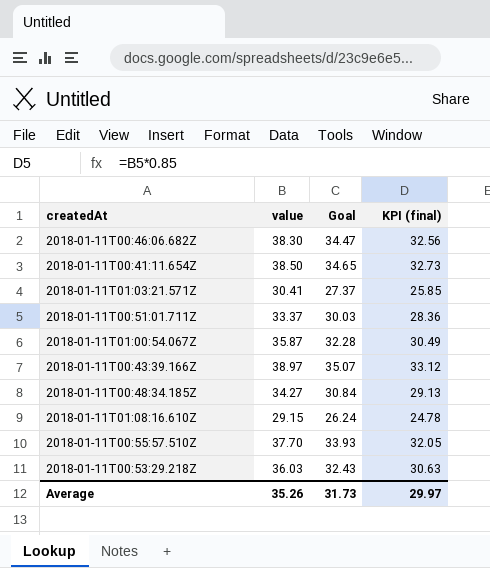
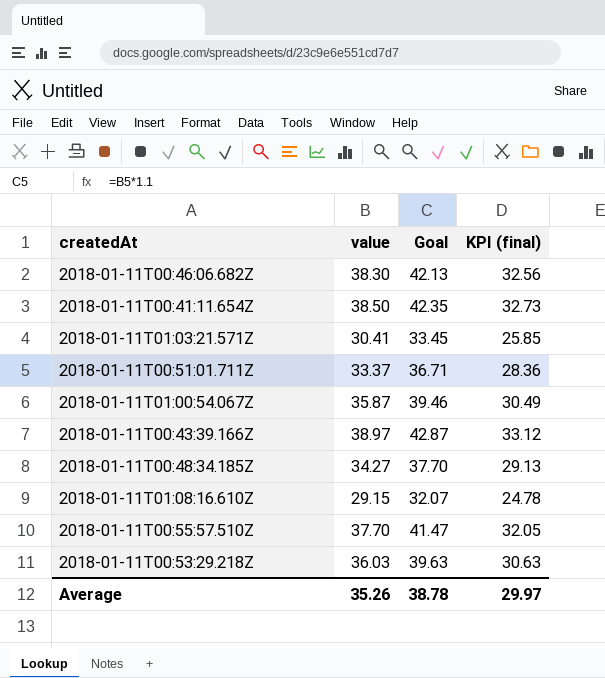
column Goal | formula: [value] * 0.9 -> [value] * 1.1
Average | Goal: 31.73 -> 38.78

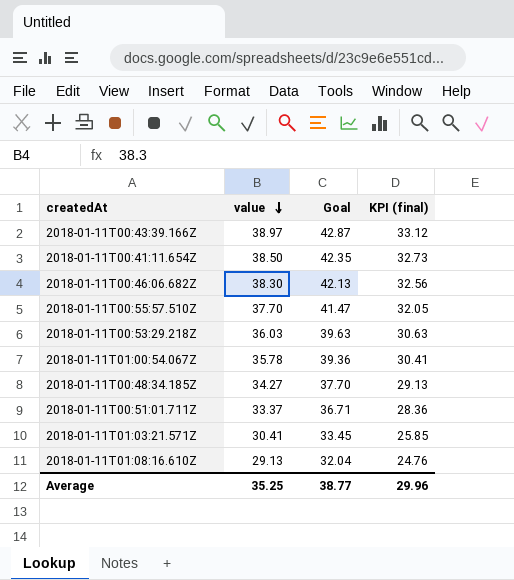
row order: none -> value descending
2018-01-11T01:00:54.067Z | value: 35.87 -> 35.78
2018-01-11T01:00:54.067Z | Goal: 39.46 -> 39.36
2018-01-11T01:00:54.067Z | KPI (final): 30.49 -> 30.41
2018-01-11T01:08:16.610Z | value: 29.15 -> 29.13
2018-01-11T01:08:16.610Z | Goal: 32.07 -> 32.04
2018-01-11T01:08:16.610Z | KPI (final): 24.78 -> 24.76
Average | value: 35.26 -> 35.25
Average | Goal: 38.78 -> 38.77
Average | KPI (final): 29.97 -> 29.96

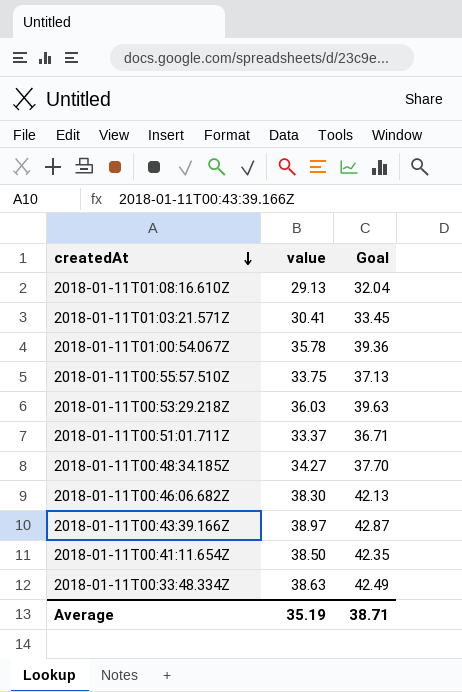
row order: value descending -> createdAt descending
column KPI (final) | formula: [value] * 0.85 -> none
2018-01-11T00:55:57.510Z | value: 37.70 -> 33.75
2018-01-11T00:55:57.510Z | Goal: 41.47 -> 37.13
row 2018-01-11T00:33:48.334Z: none -> 38.63 | 42.49
Average | value: 35.25 -> 35.19
Average | Goal: 38.77 -> 38.71

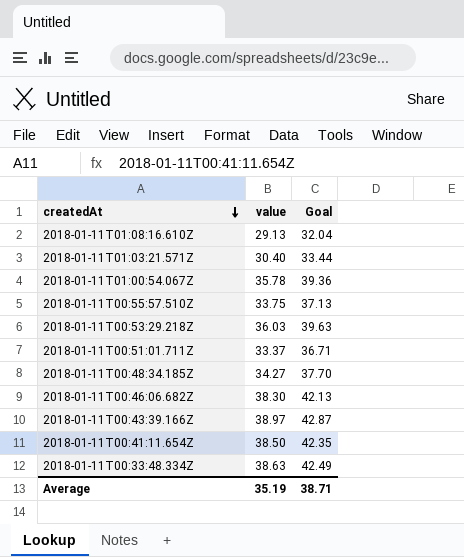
2018-01-11T01:03:21.571Z | value: 30.41 -> 30.40
2018-01-11T01:03:21.571Z | Goal: 33.45 -> 33.44

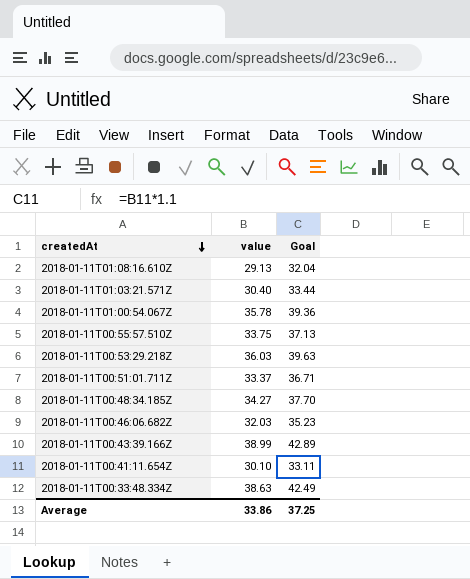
2018-01-11T00:46:06.682Z | value: 38.30 -> 32.03
2018-01-11T00:46:06.682Z | Goal: 42.13 -> 35.23
2018-01-11T00:43:39.166Z | value: 38.97 -> 38.99
2018-01-11T00:43:39.166Z | Goal: 42.87 -> 42.89
2018-01-11T00:41:11.654Z | value: 38.50 -> 30.10
2018-01-11T00:41:11.654Z | Goal: 42.35 -> 33.11
Average | value: 35.19 -> 33.86
Average | Goal: 38.71 -> 37.25

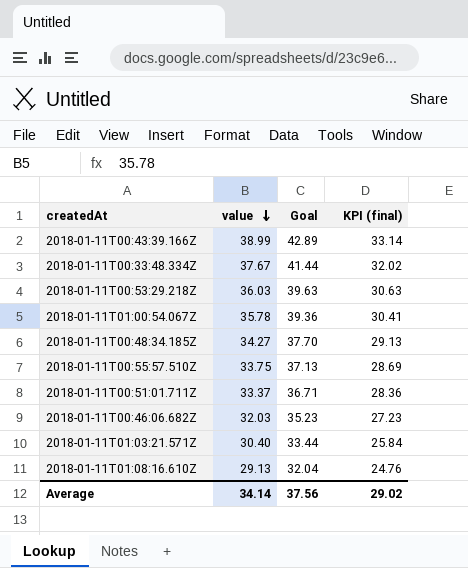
row order: createdAt descending -> value descending
column KPI (final) | formula: none -> [value] * 0.85
row 2018-01-11T00:41:11.654Z: 30.10 | 33.11 -> none
2018-01-11T00:33:48.334Z | value: 38.63 -> 37.67
2018-01-11T00:33:48.334Z | Goal: 42.49 -> 41.44
Average | value: 33.86 -> 34.14
Average | Goal: 37.25 -> 37.56

